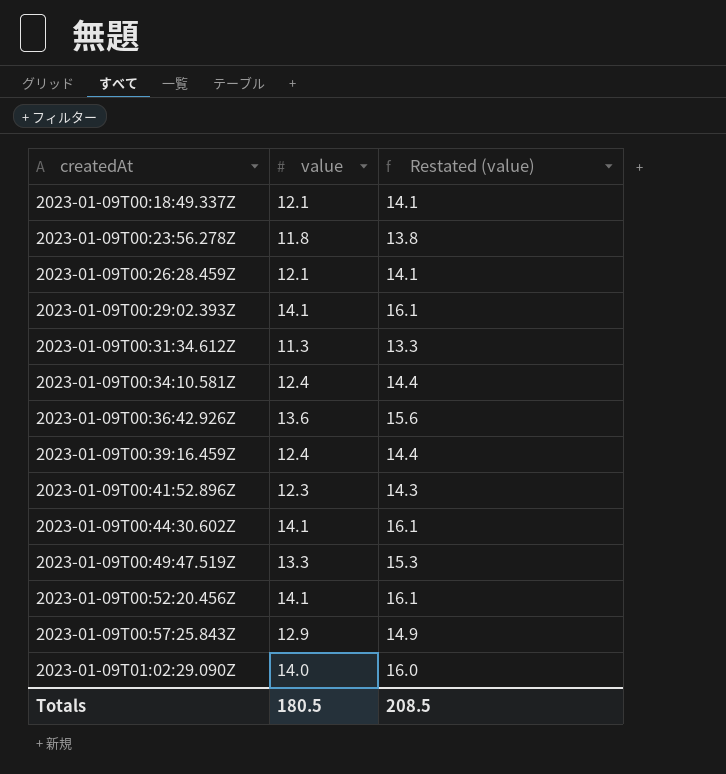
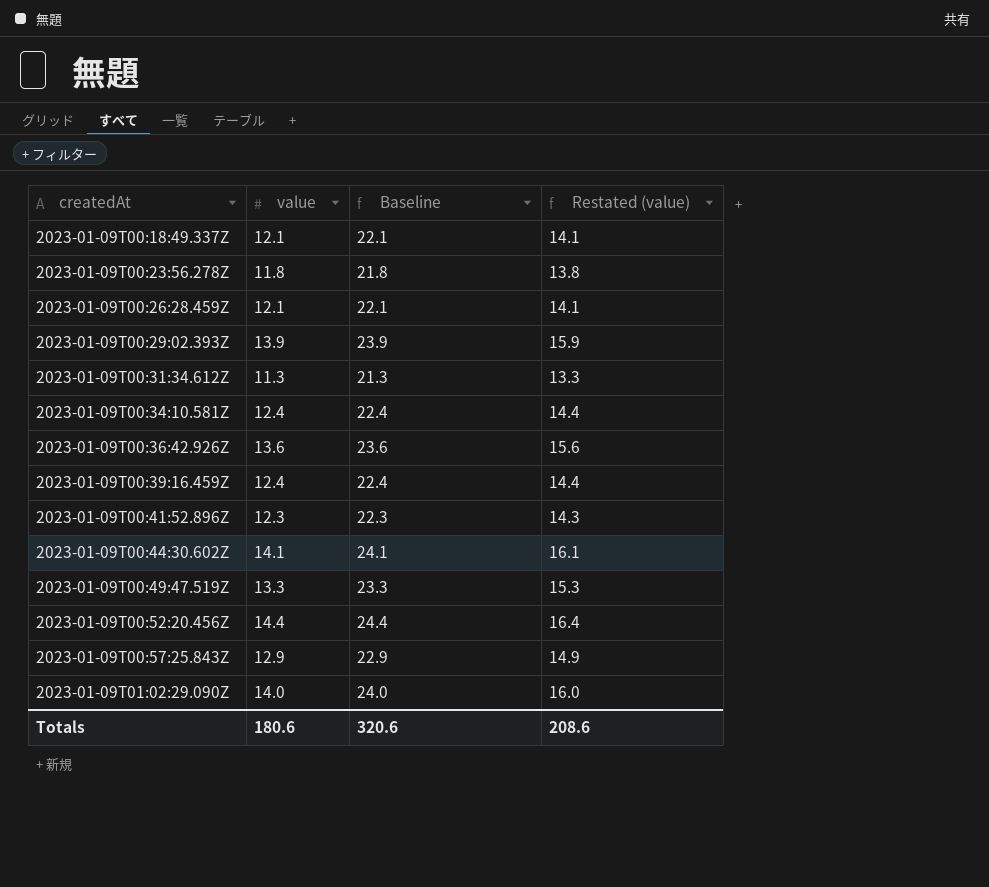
column Baseline | formula: none -> [value] + 10
2023-01-09T00:29:02.393Z | value: 14.1 -> 13.9
2023-01-09T00:29:02.393Z | Restated (value): 16.1 -> 15.9
2023-01-09T00:52:20.456Z | value: 14.1 -> 14.4
2023-01-09T00:52:20.456Z | Restated (value): 16.1 -> 16.4
Totals | value: 180.5 -> 180.6
Totals | Restated (value): 208.5 -> 208.6

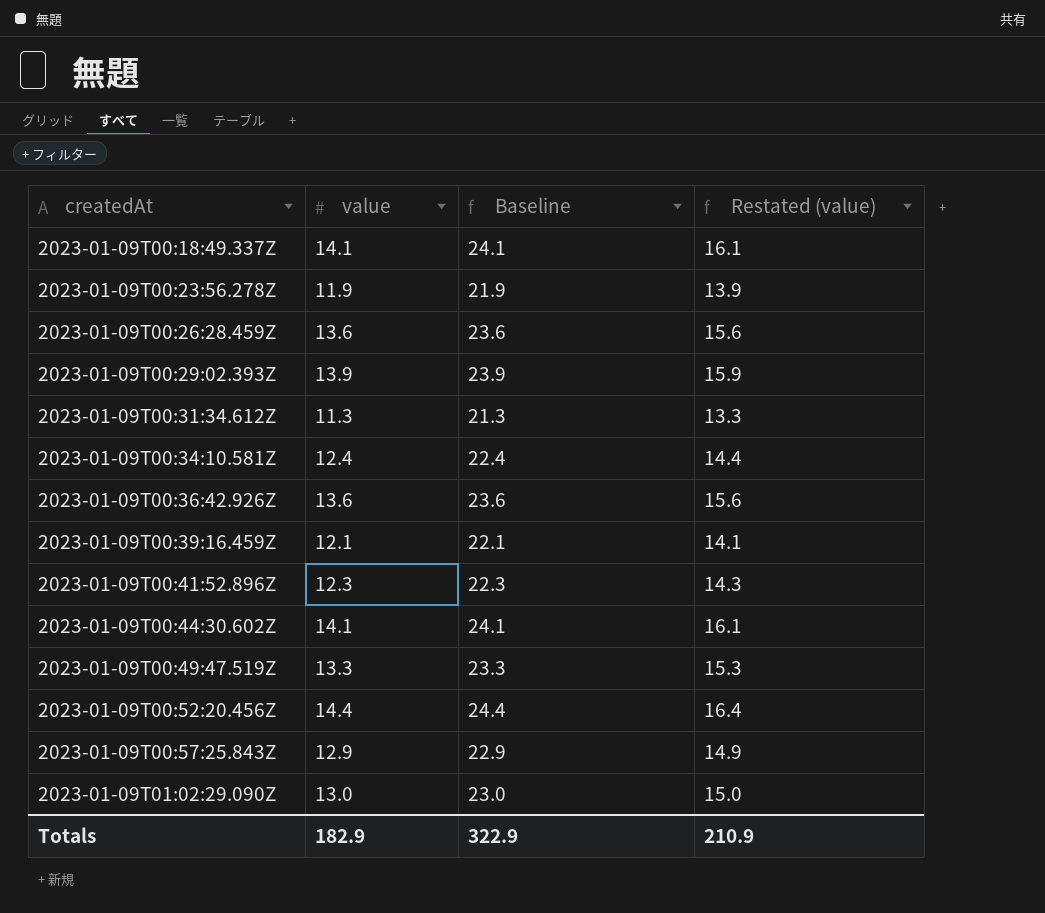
2023-01-09T00:18:49.337Z | value: 12.1 -> 14.1
2023-01-09T00:18:49.337Z | Baseline: 22.1 -> 24.1
2023-01-09T00:18:49.337Z | Restated (value): 14.1 -> 16.1
2023-01-09T00:23:56.278Z | value: 11.8 -> 11.9
2023-01-09T00:23:56.278Z | Baseline: 21.8 -> 21.9
2023-01-09T00:23:56.278Z | Restated (value): 13.8 -> 13.9
2023-01-09T00:26:28.459Z | value: 12.1 -> 13.6
2023-01-09T00:26:28.459Z | Baseline: 22.1 -> 23.6
2023-01-09T00:26:28.459Z | Restated (value): 14.1 -> 15.6
2023-01-09T00:39:16.459Z | value: 12.4 -> 12.1
2023-01-09T00:39:16.459Z | Baseline: 22.4 -> 22.1
2023-01-09T00:39:16.459Z | Restated (value): 14.4 -> 14.1
2023-01-09T01:02:29.090Z | value: 14.0 -> 13.0
2023-01-09T01:02:29.090Z | Baseline: 24.0 -> 23.0
2023-01-09T01:02:29.090Z | Restated (value): 16.0 -> 15.0
Totals | value: 180.6 -> 182.9
Totals | Baseline: 320.6 -> 322.9
Totals | Restated (value): 208.6 -> 210.9

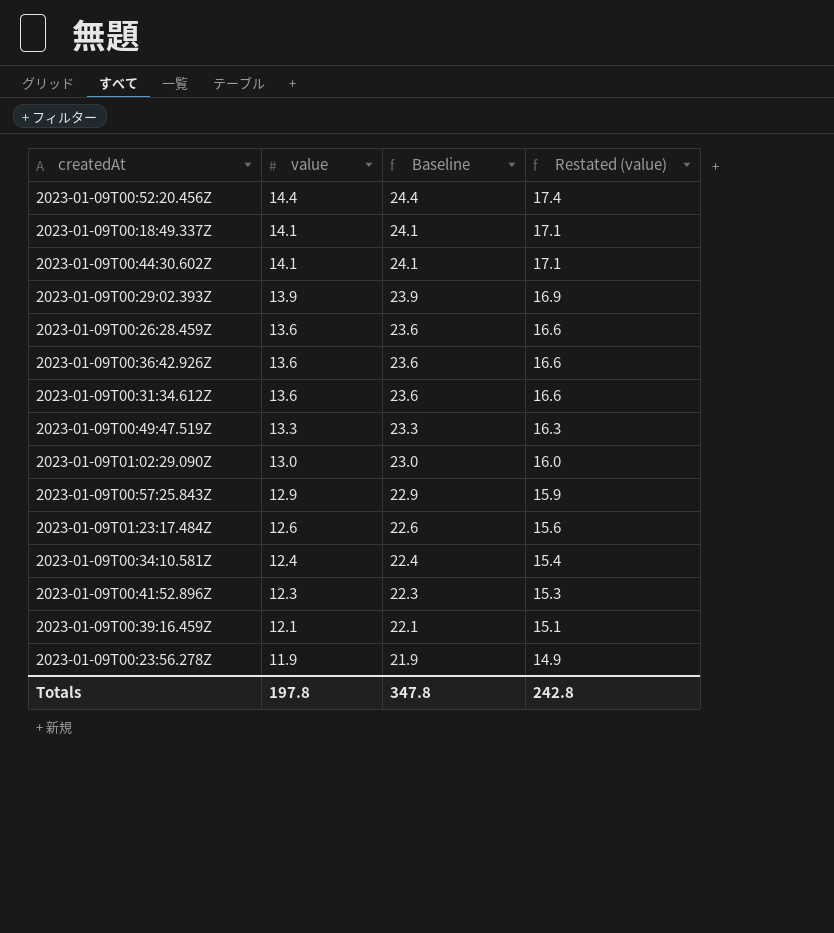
row order: createdAt ascending -> value descending
column Restated (value) | formula: [value] + 2 -> [value] + 3
2023-01-09T00:31:34.612Z | value: 11.3 -> 13.6
2023-01-09T00:31:34.612Z | Baseline: 21.3 -> 23.6
row 2023-01-09T01:23:17.484Z: none -> 12.6 | 22.6 | 15.6
Totals | value: 182.9 -> 197.8
Totals | Baseline: 322.9 -> 347.8
Totals | Restated (value): 210.9 -> 242.8

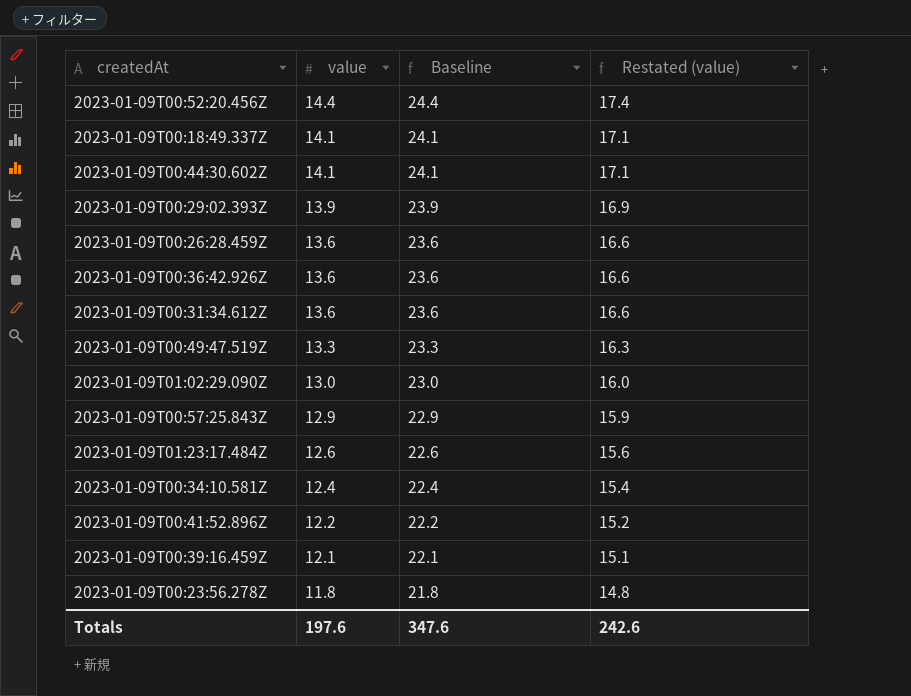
2023-01-09T00:41:52.896Z | value: 12.3 -> 12.2
2023-01-09T00:41:52.896Z | Baseline: 22.3 -> 22.2
2023-01-09T00:41:52.896Z | Restated (value): 15.3 -> 15.2
2023-01-09T00:23:56.278Z | value: 11.9 -> 11.8
2023-01-09T00:23:56.278Z | Baseline: 21.9 -> 21.8
2023-01-09T00:23:56.278Z | Restated (value): 14.9 -> 14.8
Totals | value: 197.8 -> 197.6
Totals | Baseline: 347.8 -> 347.6
Totals | Restated (value): 242.8 -> 242.6

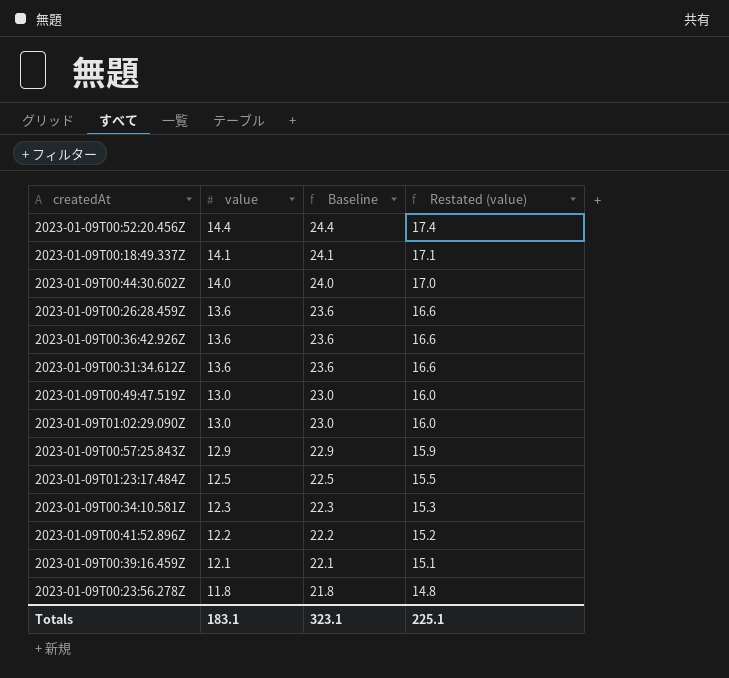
row 2023-01-09T00:29:02.393Z: 13.9 | 23.9 | 16.9 -> none
2023-01-09T00:44:30.602Z | value: 14.1 -> 14.0
2023-01-09T00:44:30.602Z | Baseline: 24.1 -> 24.0
2023-01-09T00:44:30.602Z | Restated (value): 17.1 -> 17.0
2023-01-09T00:49:47.519Z | value: 13.3 -> 13.0
2023-01-09T00:49:47.519Z | Baseline: 23.3 -> 23.0
2023-01-09T00:49:47.519Z | Restated (value): 16.3 -> 16.0
2023-01-09T01:23:17.484Z | value: 12.6 -> 12.5
2023-01-09T01:23:17.484Z | Baseline: 22.6 -> 22.5
2023-01-09T01:23:17.484Z | Restated (value): 15.6 -> 15.5
2023-01-09T00:34:10.581Z | value: 12.4 -> 12.3
2023-01-09T00:34:10.581Z | Baseline: 22.4 -> 22.3
2023-01-09T00:34:10.581Z | Restated (value): 15.4 -> 15.3
Totals | value: 197.6 -> 183.1
Totals | Baseline: 347.6 -> 323.1
Totals | Restated (value): 242.6 -> 225.1

